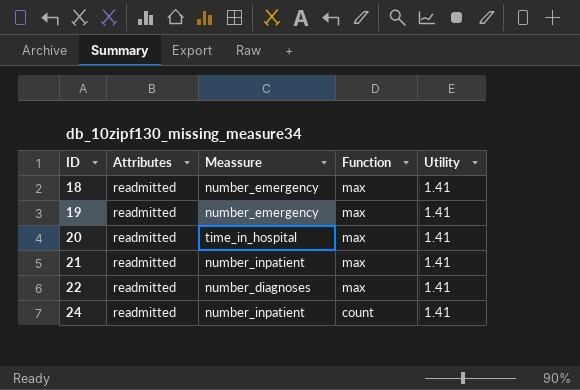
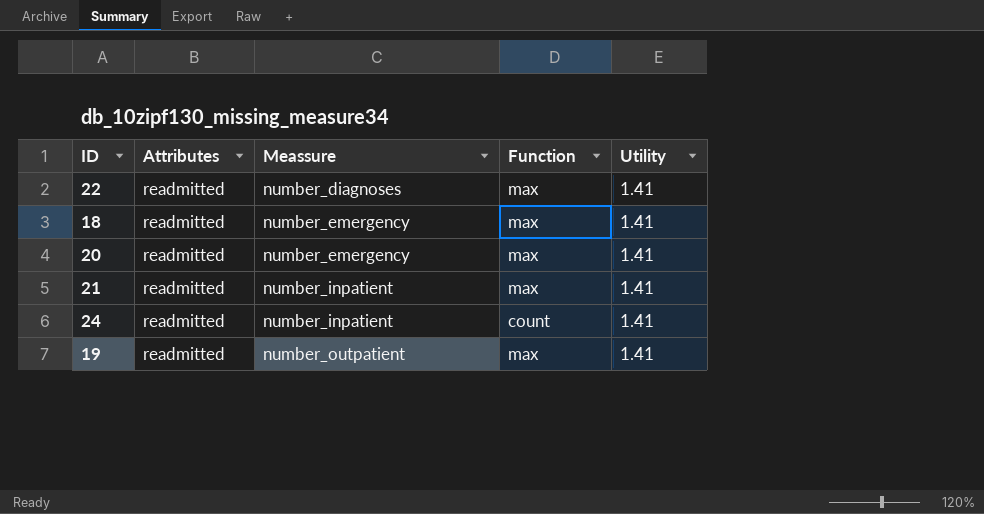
row order: ID ascending -> Meassure ascending
20 | Meassure: time_in_hospital -> number_emergency
19 | Meassure: number_emergency -> number_outpatient

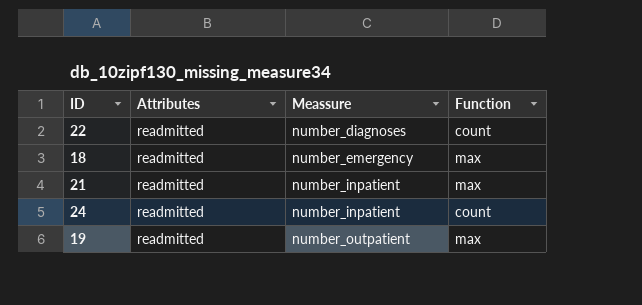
column Utility | position: 5 -> none
row 20: readmitted | number_emergency | max | 1.41 -> none
22 | Function: max -> count

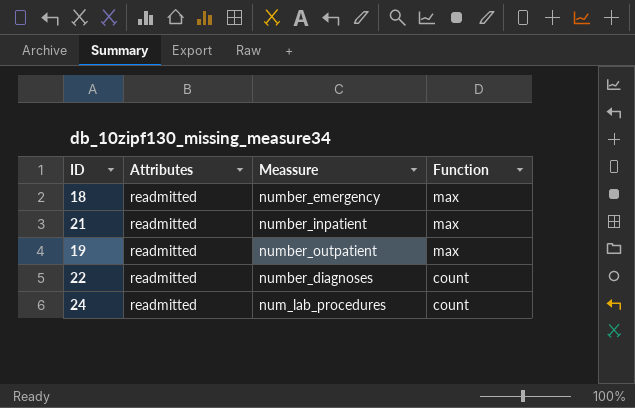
row order: Meassure ascending -> Function descending
24 | Meassure: number_inpatient -> num_lab_procedures

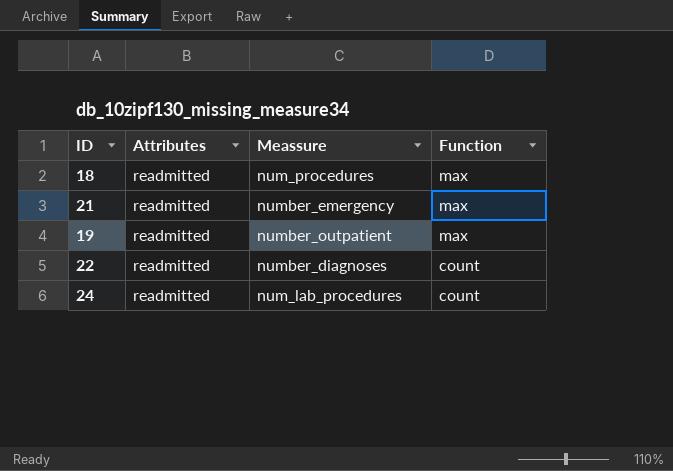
18 | Meassure: number_emergency -> num_procedures
21 | Meassure: number_inpatient -> number_emergency

